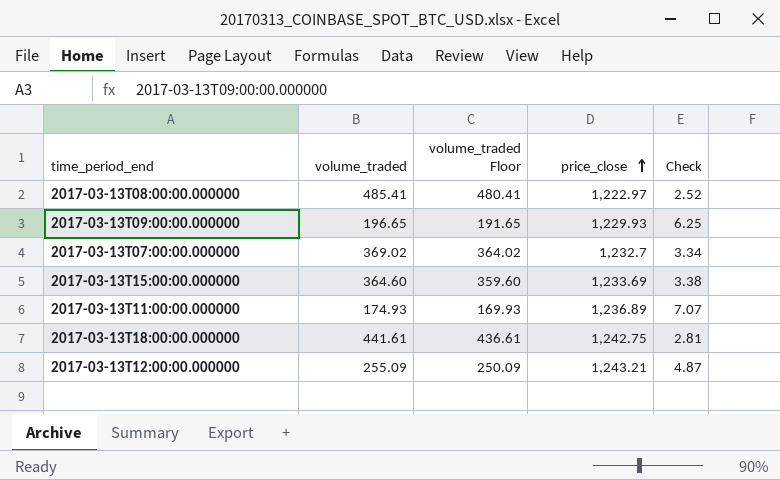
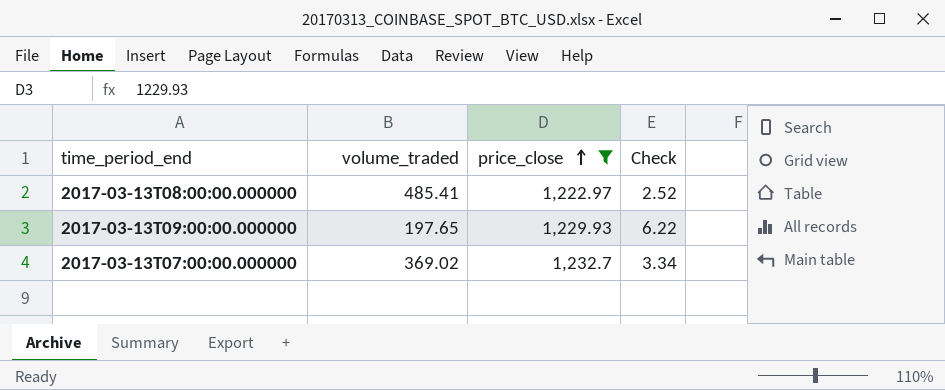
filter: none -> price_close <= 1,232.7
column volume_traded Floor | formula: [volume_traded] - 5 -> none
2017-03-13T09:00:00.000000 | volume_traded: 196.65 -> 197.65
2017-03-13T09:00:00.000000 | Check: 6.25 -> 6.22

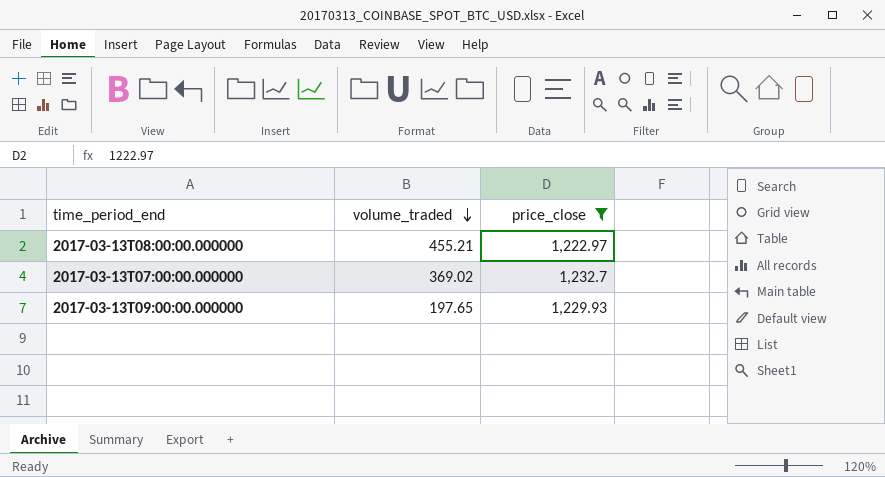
row order: price_close ascending -> volume_traded descending
column Check | formula: [price_close] / [volume_traded] -> none
2017-03-13T08:00:00.000000 | volume_traded: 485.41 -> 455.21

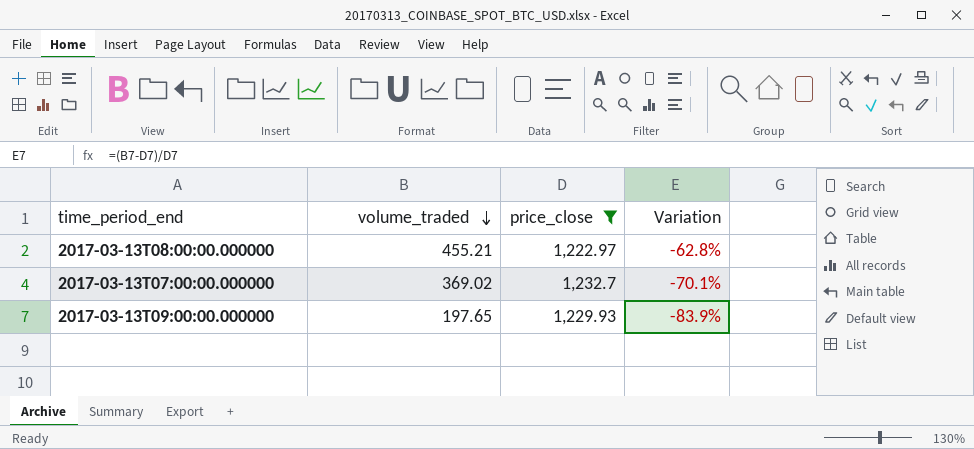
column Variation | formula: none -> ([volume_traded] - [price_close]) / [price_close]

